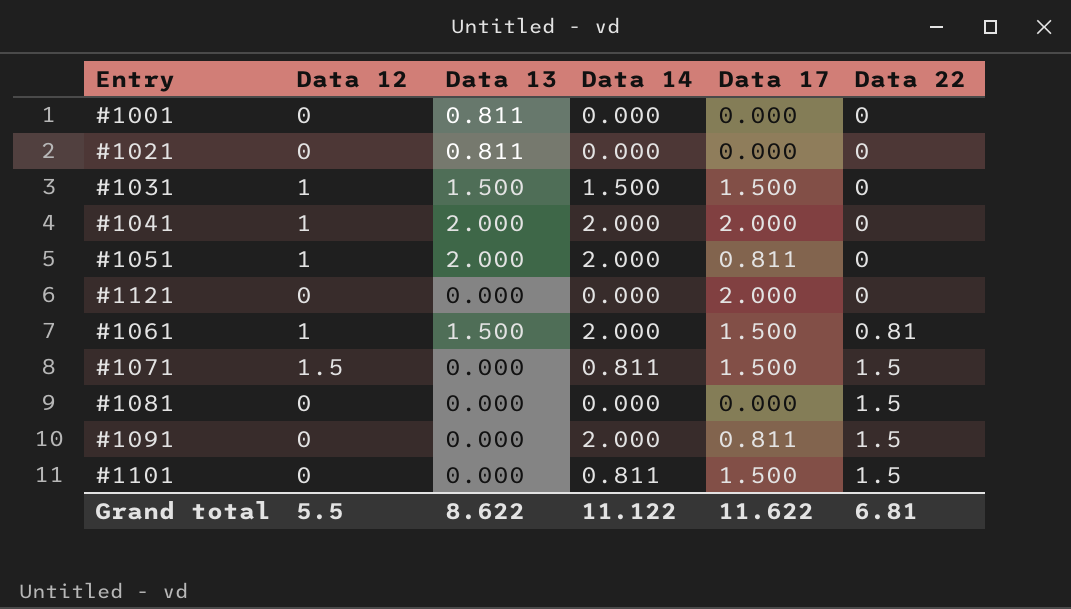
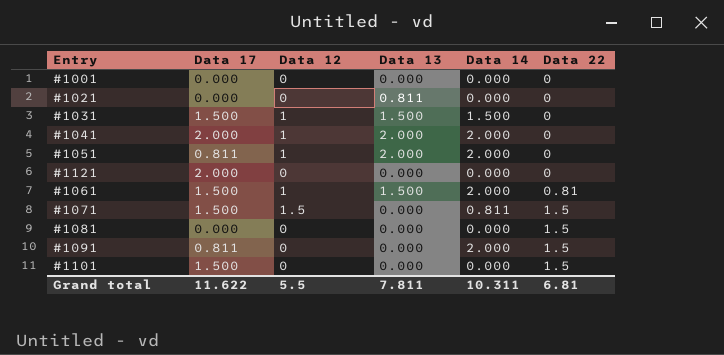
column Data 17 | position: 5 -> 2
#1001 | Data 13: 0.811 -> 0.000
#1101 | Data 14: 0.811 -> 0.000
Grand total | Data 13: 8.622 -> 7.811
Grand total | Data 14: 11.122 -> 10.311

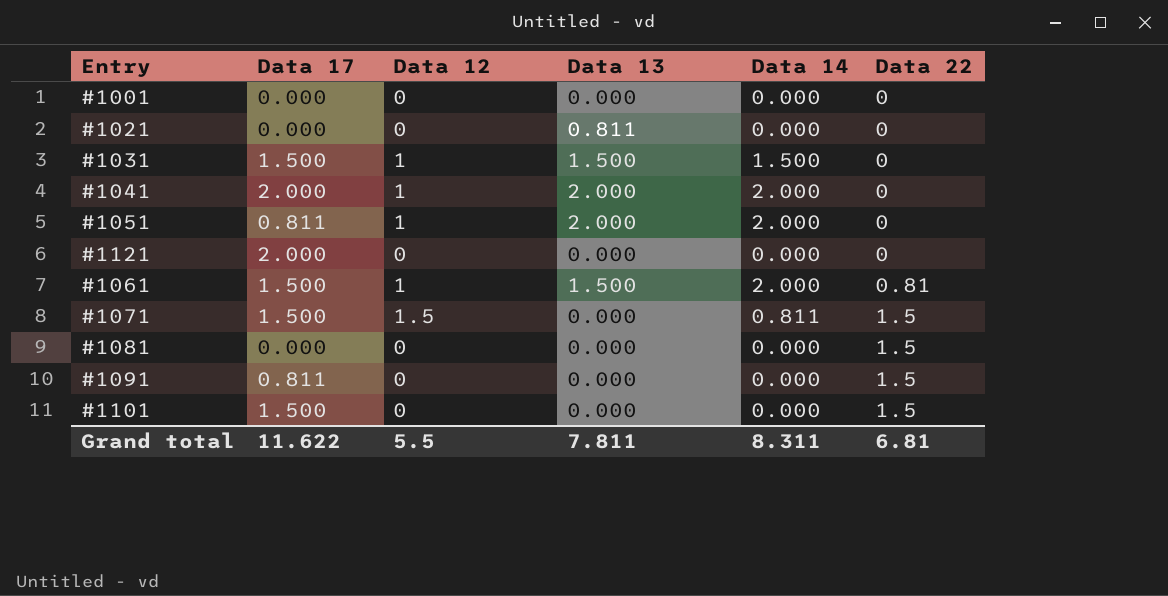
#1091 | Data 14: 2.000 -> 0.000
Grand total | Data 14: 10.311 -> 8.311

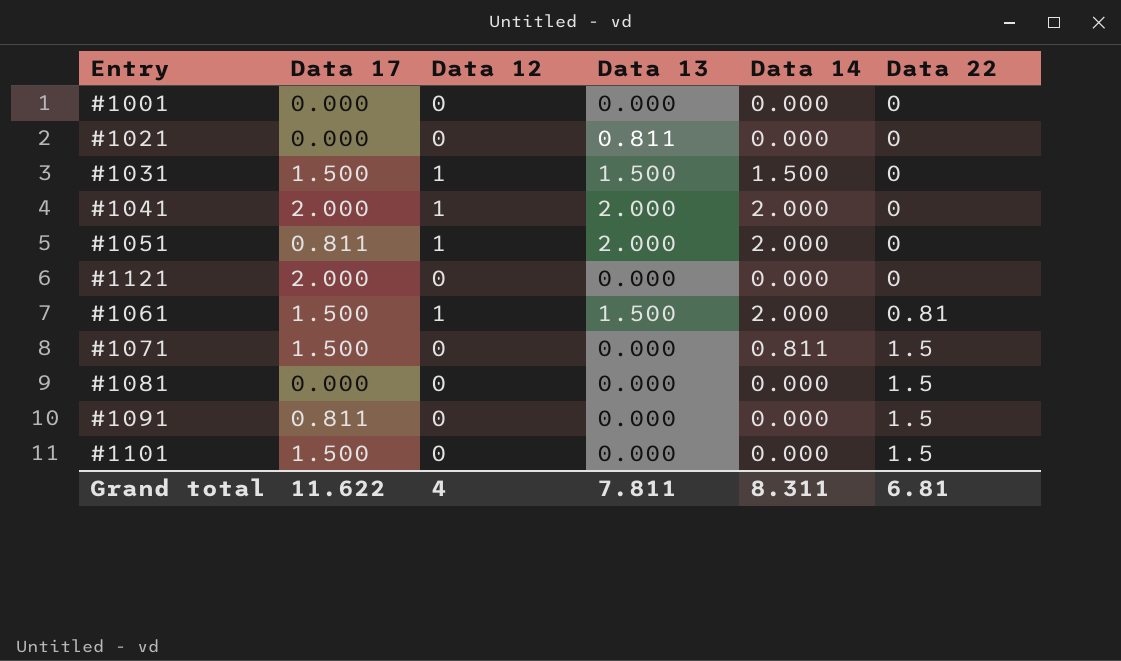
#1071 | Data 12: 1.5 -> 0
Grand total | Data 12: 5.5 -> 4

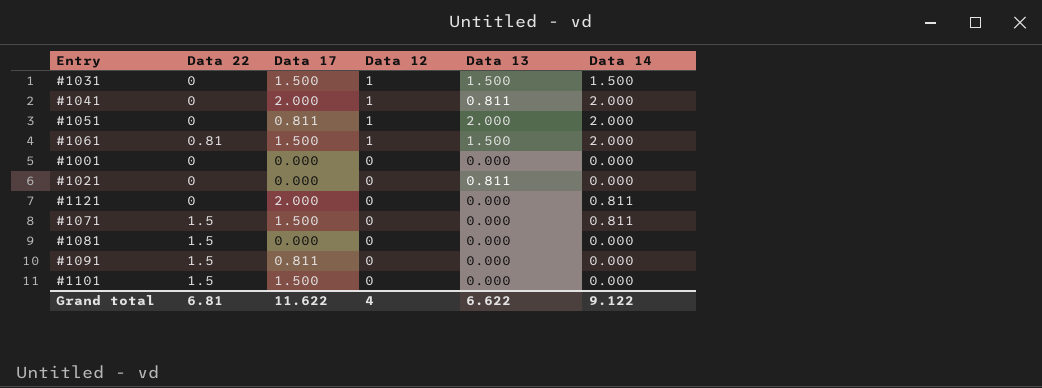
row order: Data 22 ascending -> Data 12 descending
column Data 22 | position: 6 -> 2
#1041 | Data 13: 2.000 -> 0.811
#1121 | Data 14: 0.000 -> 0.811
Grand total | Data 13: 7.811 -> 6.622
Grand total | Data 14: 8.311 -> 9.122

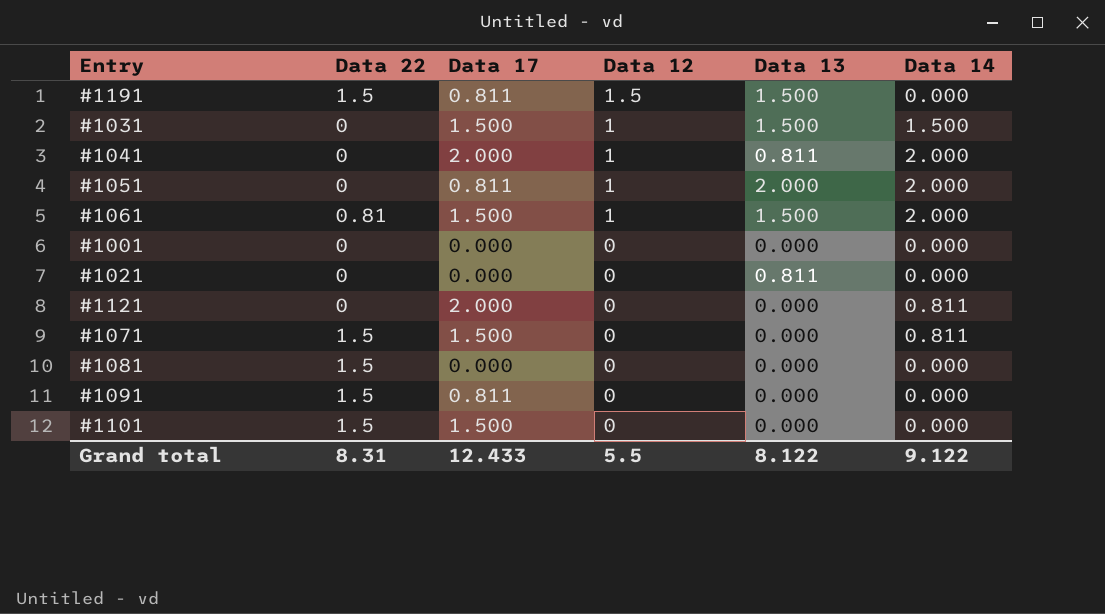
row #1191: none -> 1.5 | 0.811 | 1.5 | 1.500 | 0.000
Grand total | Data 22: 6.81 -> 8.31
Grand total | Data 17: 11.622 -> 12.433
Grand total | Data 12: 4 -> 5.5
Grand total | Data 13: 6.622 -> 8.122

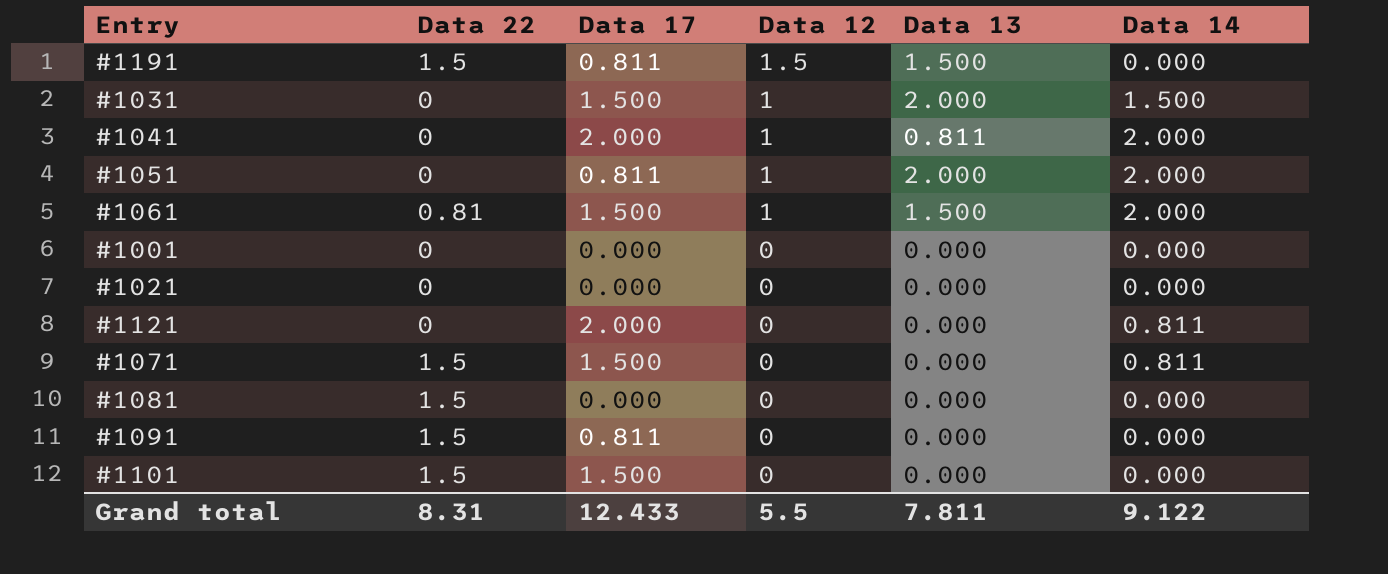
#1031 | Data 13: 1.500 -> 2.000
#1021 | Data 13: 0.811 -> 0.000
Grand total | Data 13: 8.122 -> 7.811

